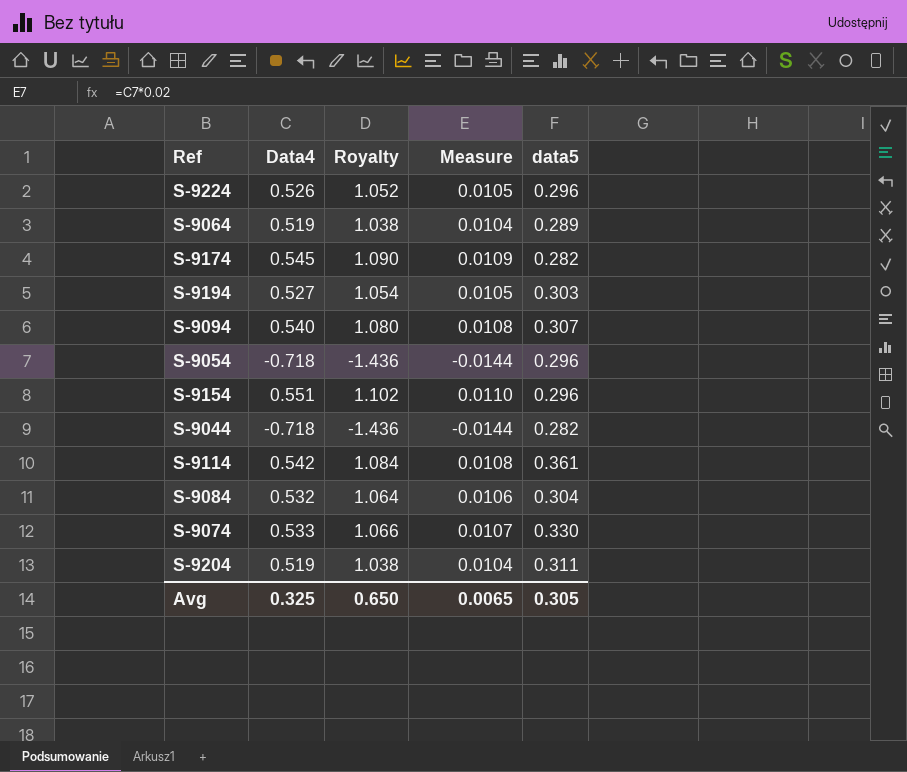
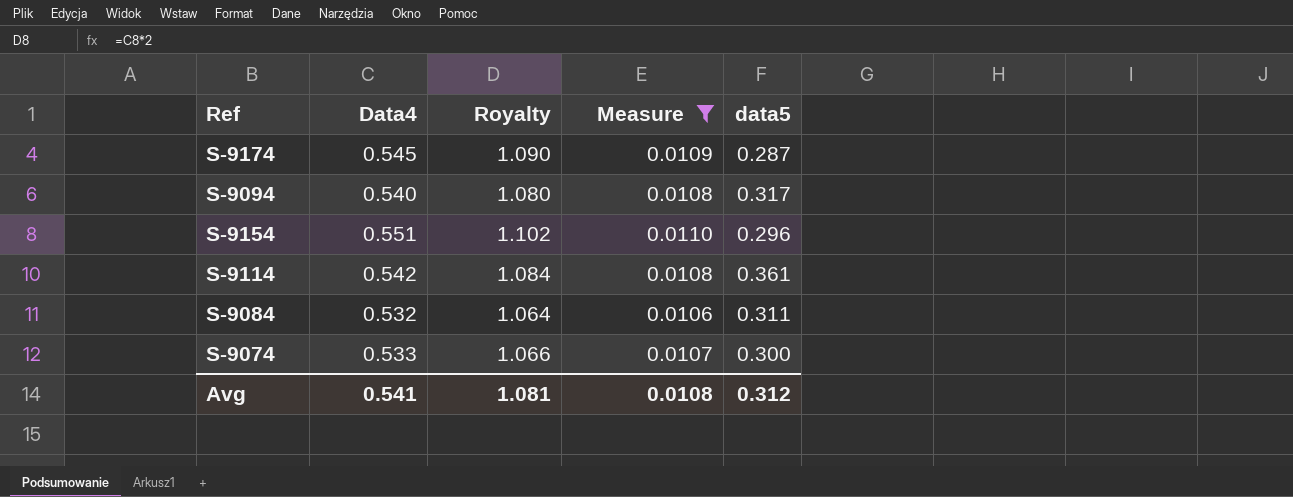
filter: none -> Measure >= 0.0106
S-9174 | data5: 0.282 -> 0.287
S-9094 | data5: 0.307 -> 0.317
S-9084 | data5: 0.304 -> 0.311
S-9074 | data5: 0.330 -> 0.300
Avg | Data4: 0.325 -> 0.541
Avg | Royalty: 0.650 -> 1.081
Avg | Measure: 0.0065 -> 0.0108
Avg | data5: 0.305 -> 0.312

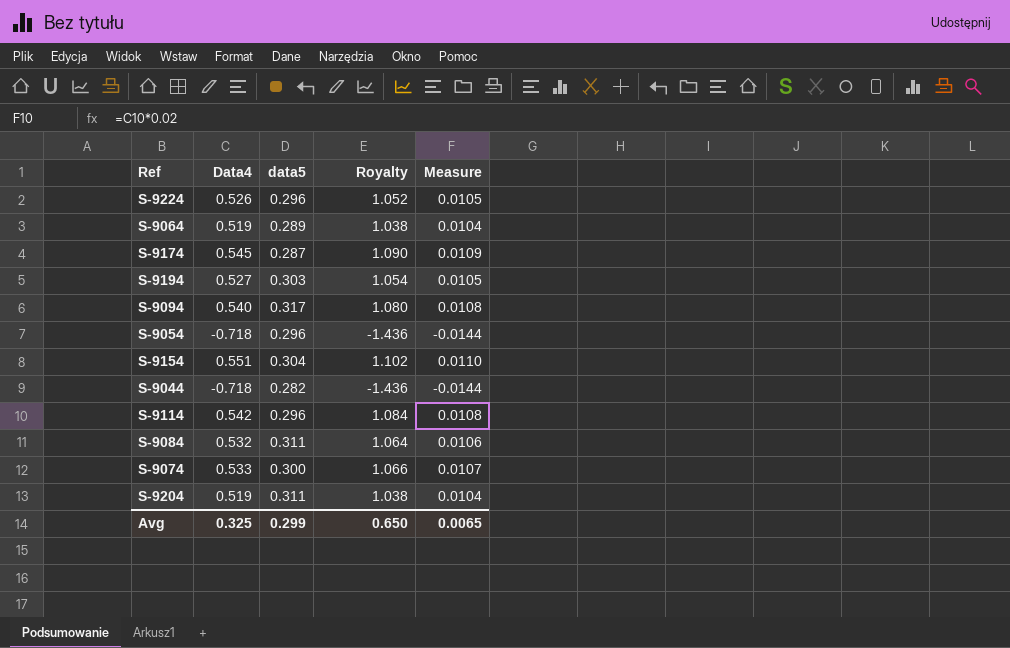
filter: Measure >= 0.0106 -> none
column data5 | position: 5 -> 3
S-9154 | data5: 0.296 -> 0.304
S-9114 | data5: 0.361 -> 0.296
Avg | Data4: 0.541 -> 0.325
Avg | data5: 0.312 -> 0.299
Avg | Royalty: 1.081 -> 0.650
Avg | Measure: 0.0108 -> 0.0065

